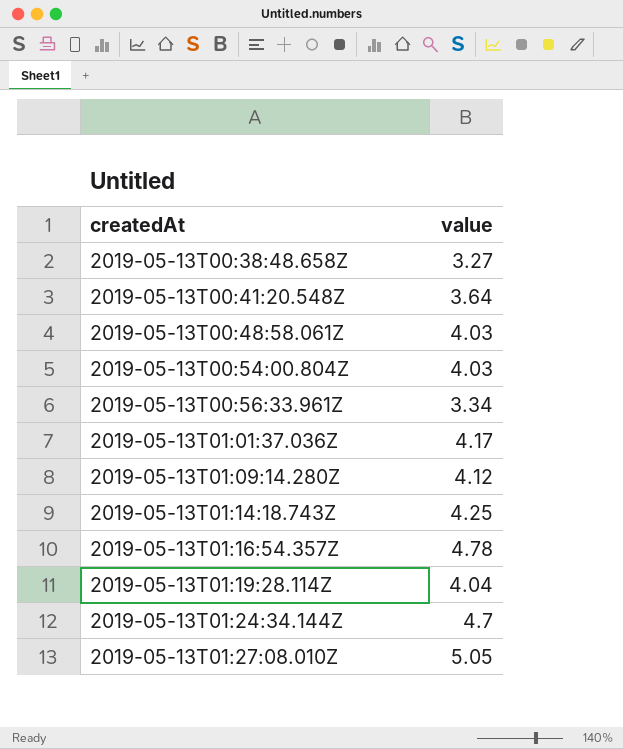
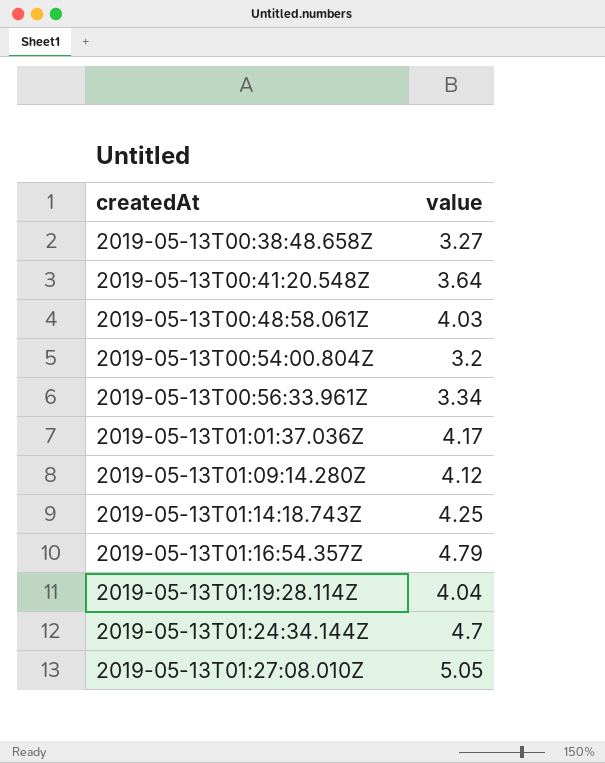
2019-05-13T00:54:00.804Z | value: 4.03 -> 3.2
2019-05-13T01:16:54.357Z | value: 4.78 -> 4.79

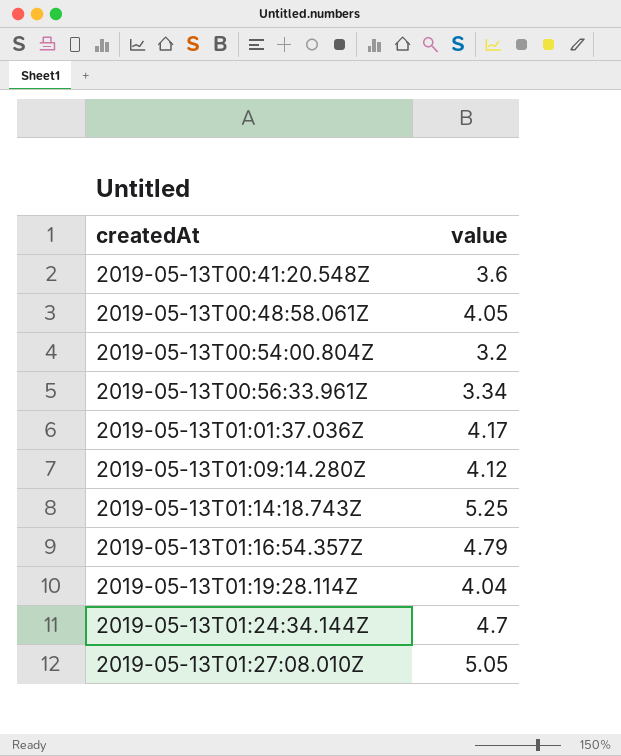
row 2019-05-13T00:38:48.658Z: 3.27 -> none
2019-05-13T00:41:20.548Z | value: 3.64 -> 3.6
2019-05-13T00:48:58.061Z | value: 4.03 -> 4.05
2019-05-13T01:14:18.743Z | value: 4.25 -> 5.25

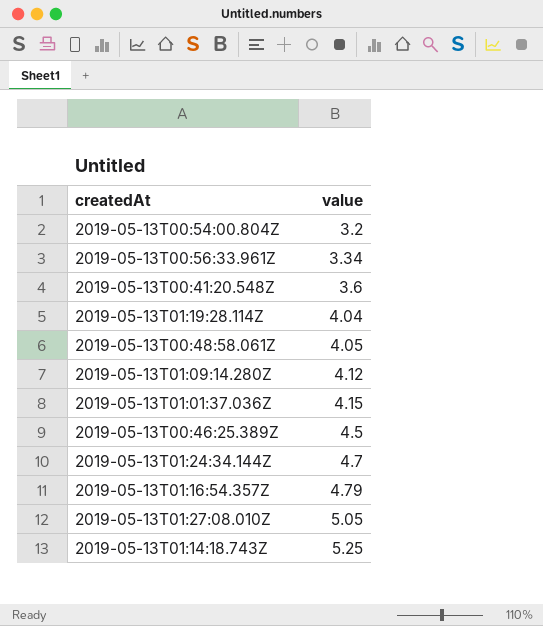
row order: createdAt ascending -> value ascending
2019-05-13T01:01:37.036Z | value: 4.17 -> 4.15
row 2019-05-13T00:46:25.389Z: none -> 4.5

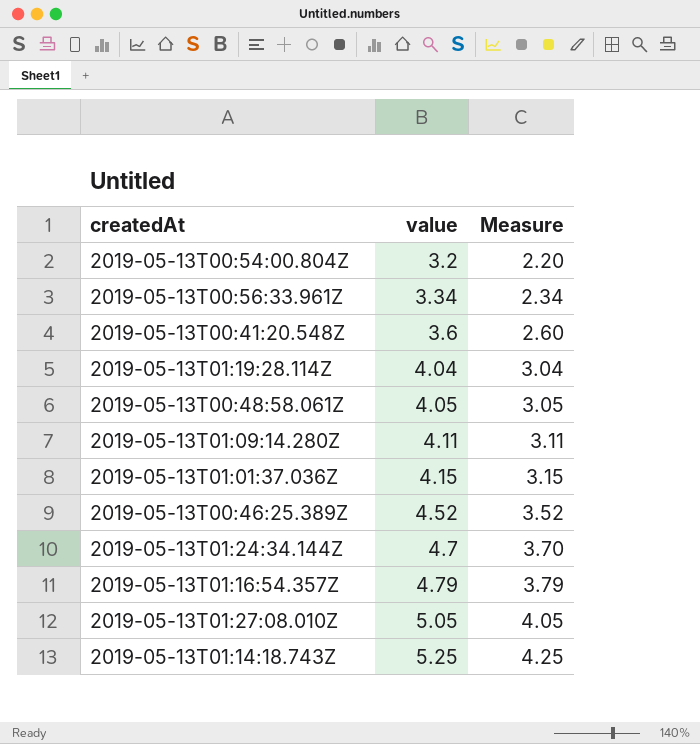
column Measure | formula: none -> [value] - 1
2019-05-13T01:09:14.280Z | value: 4.12 -> 4.11
2019-05-13T00:46:25.389Z | value: 4.5 -> 4.52

